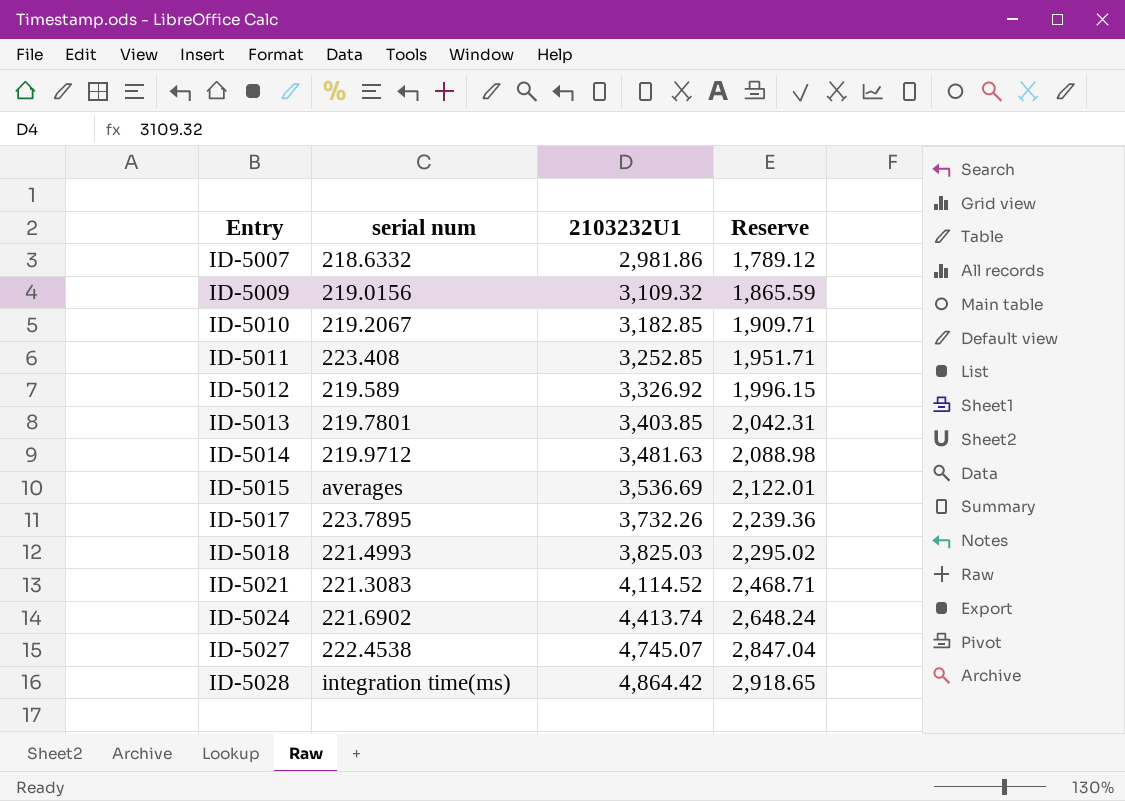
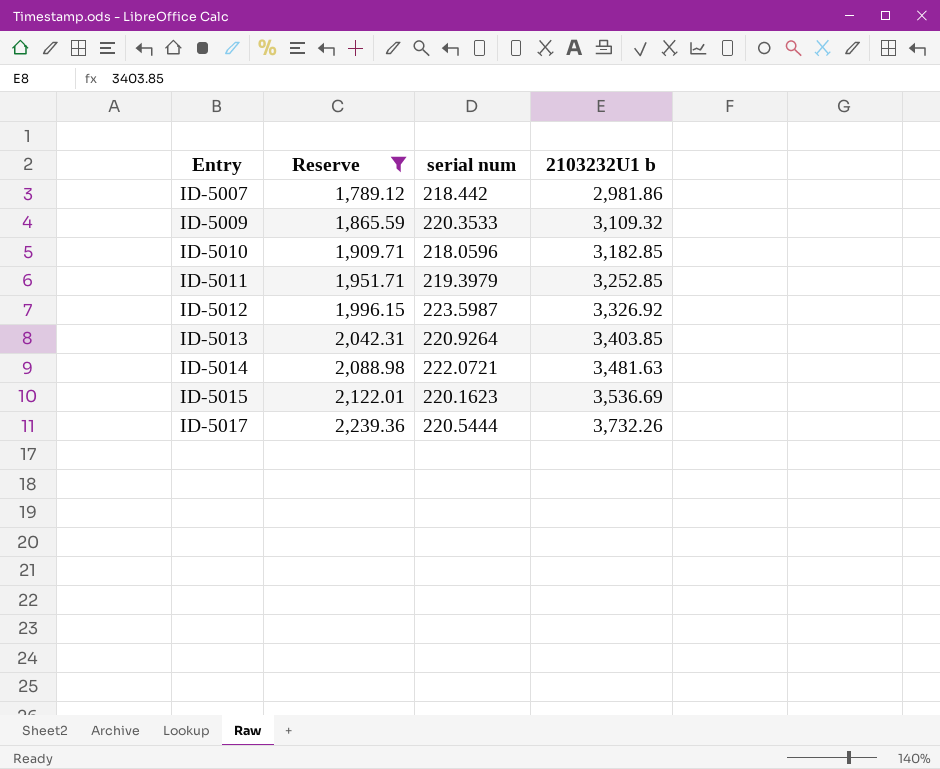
filter: none -> Reserve <= 2,239.36
column Reserve | position: 4 -> 2
column name: 2103232U1 -> 2103232U1 b
ID-5007 | serial num: 218.6332 -> 218.442
ID-5009 | serial num: 219.0156 -> 220.3533
ID-5010 | serial num: 219.2067 -> 218.0596
ID-5011 | serial num: 223.408 -> 219.3979
ID-5012 | serial num: 219.589 -> 223.5987
ID-5013 | serial num: 219.7801 -> 220.9264
ID-5014 | serial num: 219.9712 -> 222.0721
ID-5015 | serial num: averages -> 220.1623
ID-5017 | serial num: 223.7895 -> 220.5444

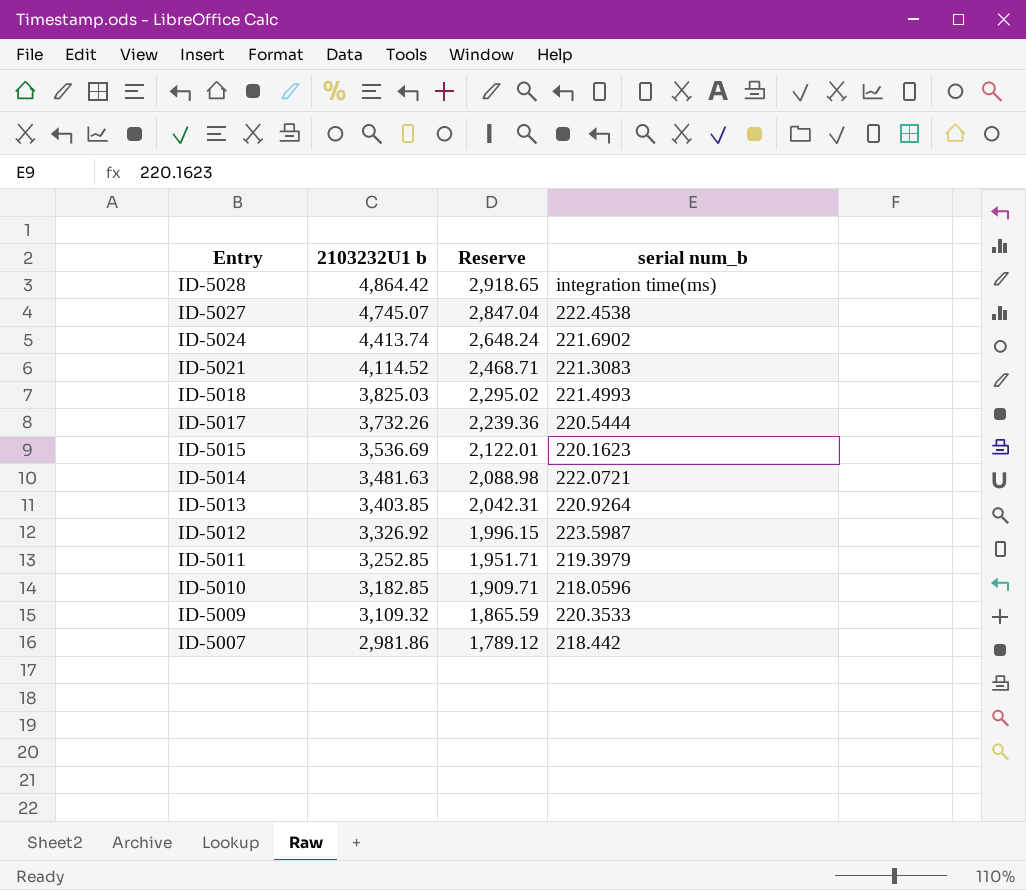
filter: Reserve <= 2,239.36 -> none
row order: Entry ascending -> Entry descending
column 2103232U1 b | position: 4 -> 2
column name: serial num -> serial num_b

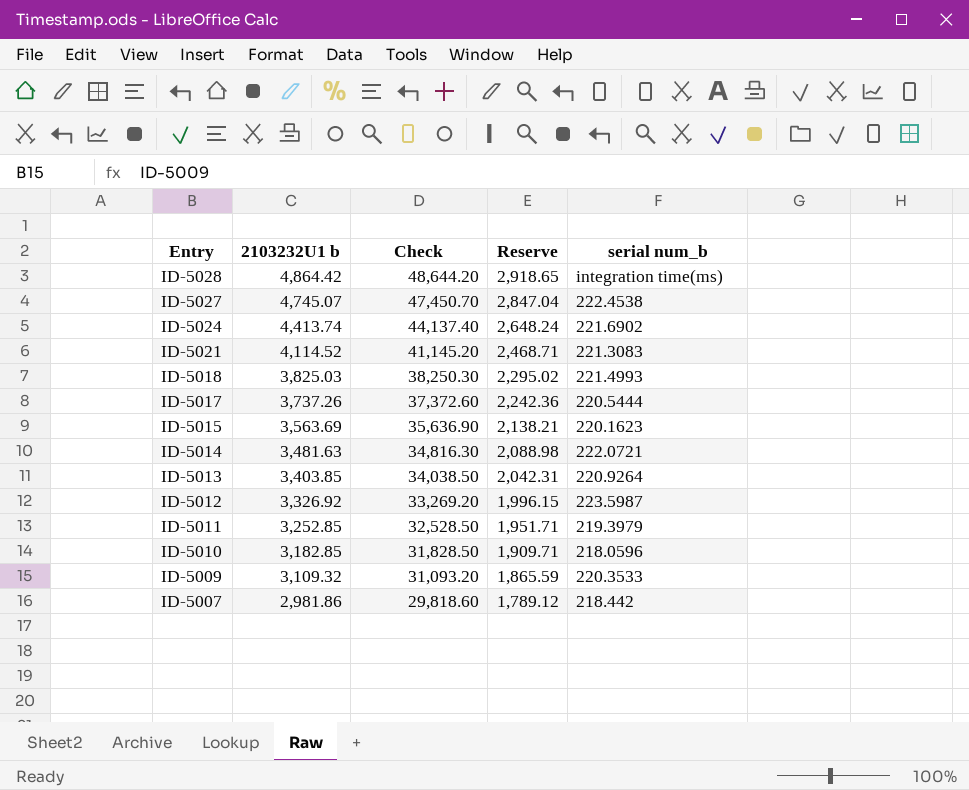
column Check | formula: none -> [2103232U1 b] * 10
ID-5017 | 2103232U1 b: 3,732.26 -> 3,737.26
ID-5017 | Reserve: 2,239.36 -> 2,242.36
ID-5015 | 2103232U1 b: 3,536.69 -> 3,563.69
ID-5015 | Reserve: 2,122.01 -> 2,138.21

